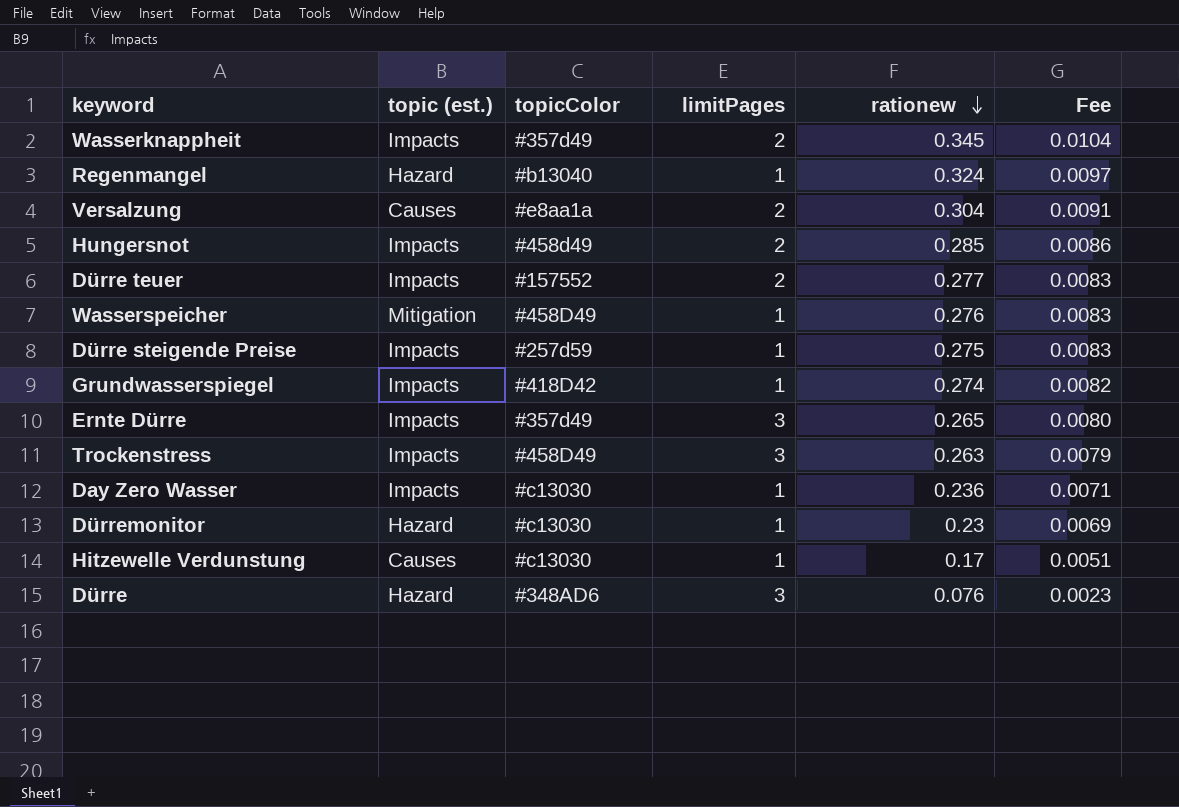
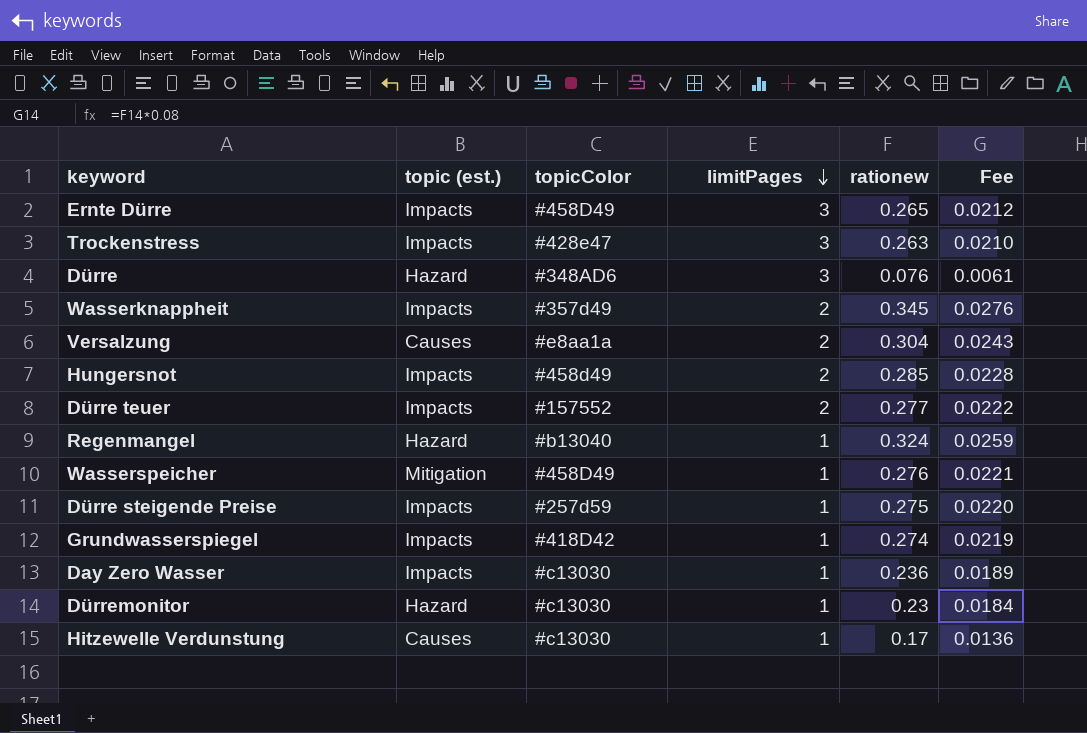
row order: rationew descending -> limitPages descending
column Fee | formula: [rationew] * 0.03 -> [rationew] * 0.08
Ernte Dürre | topicColor: #357d49 -> #458D49
Trockenstress | topicColor: #458D49 -> #428e47

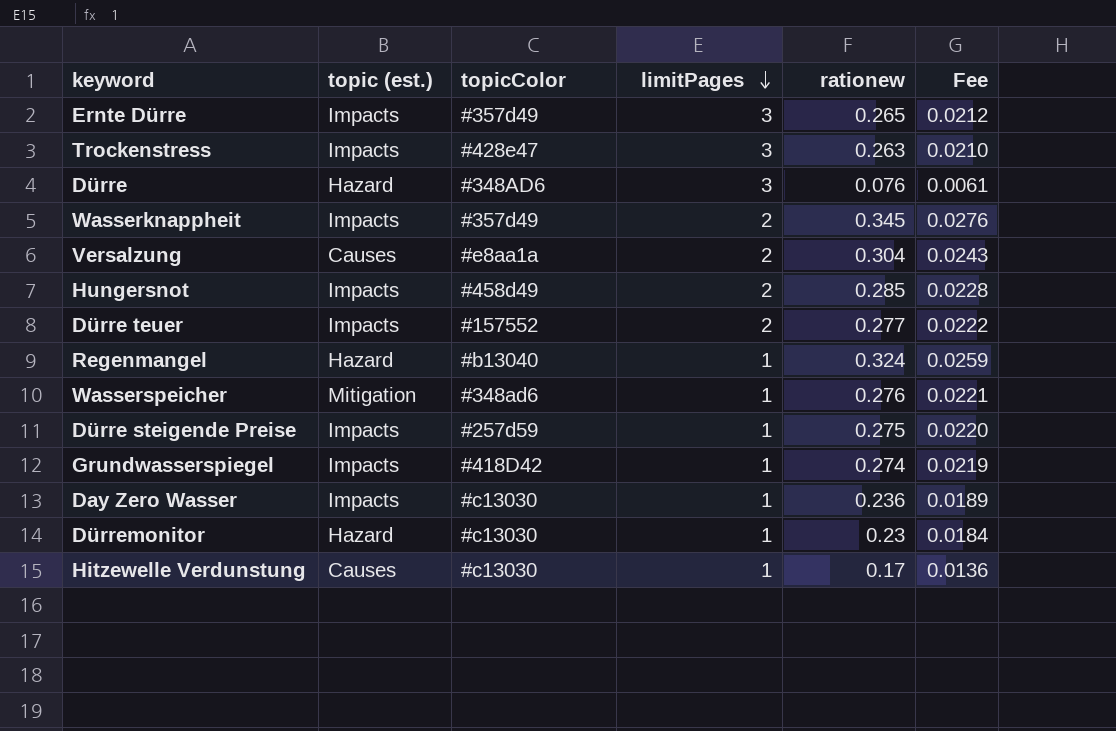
Ernte Dürre | topicColor: #458D49 -> #357d49
Wasserspeicher | topicColor: #458D49 -> #348ad6

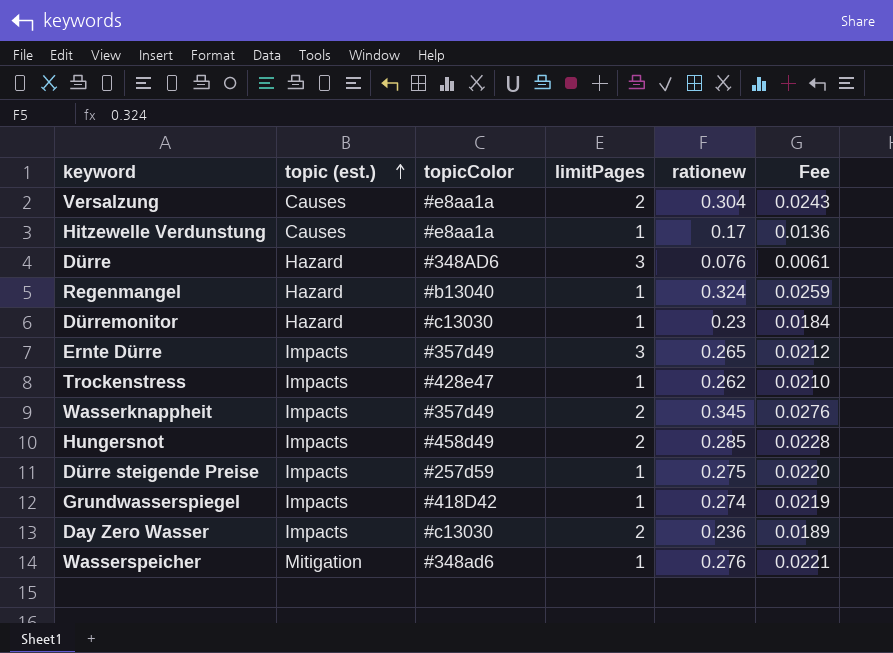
row order: limitPages descending -> topic (est.) ascending
row Dürre teuer: Impacts | #157552 | 2 | 0.277 | 0.0222 -> none
Hitzewelle Verdunstung | topicColor: #c13030 -> #e8aa1a
Trockenstress | limitPages: 3 -> 1
Trockenstress | rationew: 0.263 -> 0.262
Day Zero Wasser | limitPages: 1 -> 2

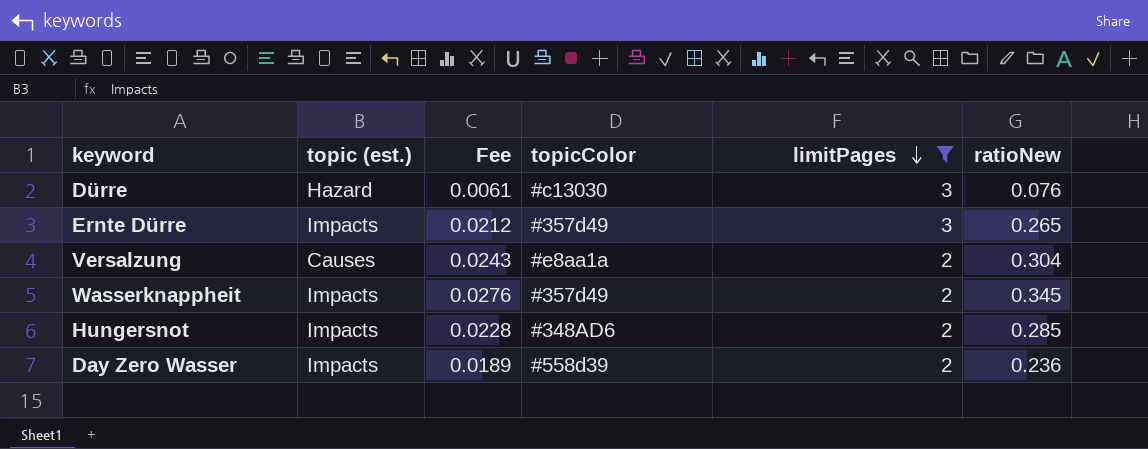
filter: none -> limitPages != 1
row order: topic (est.) ascending -> limitPages descending
column Fee | position: 6 -> 3
column name: rationew -> ratioNew
Dürre | topicColor: #348AD6 -> #c13030
Hungersnot | topicColor: #458d49 -> #348AD6
Day Zero Wasser | topicColor: #c13030 -> #558d39

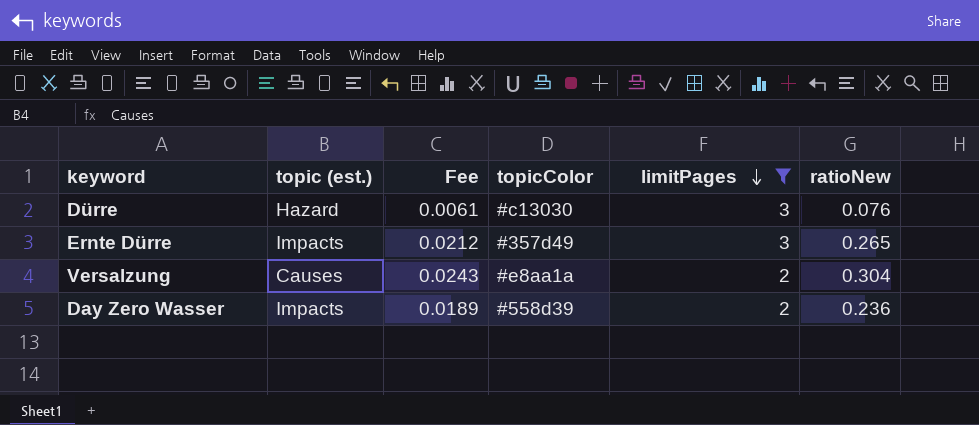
row Wasserknappheit: Impacts | 0.0276 | #357d49 | 2 | 0.345 -> none
row Hungersnot: Impacts | 0.0228 | #348AD6 | 2 | 0.285 -> none

